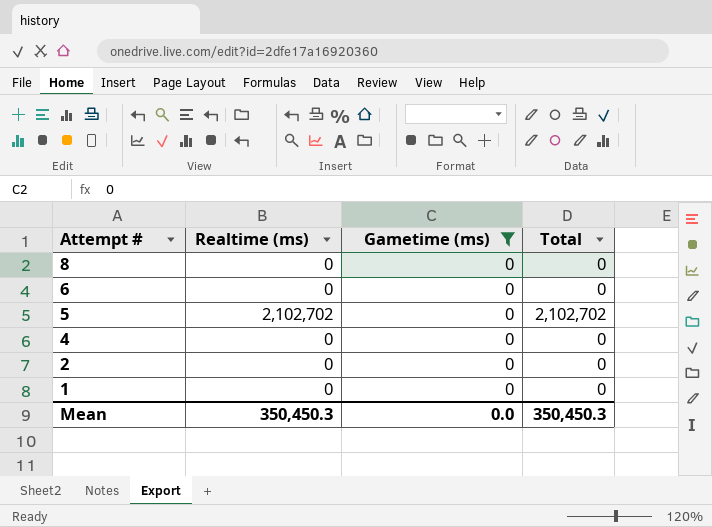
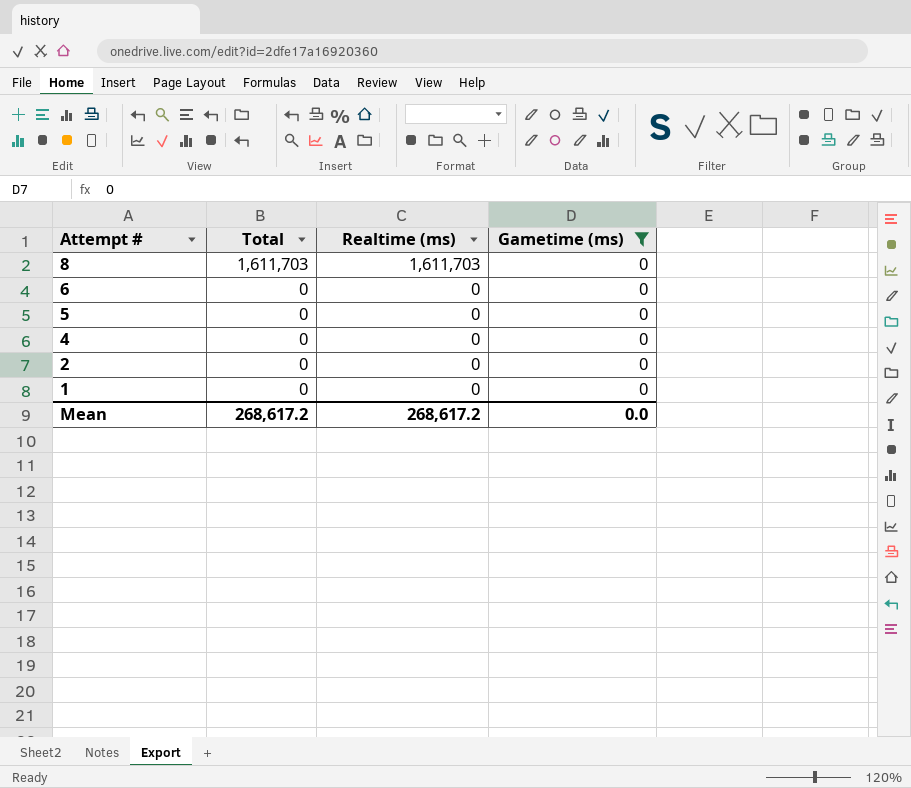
column Total | position: 4 -> 2
8 | Total: 0 -> 1,611,703
8 | Realtime (ms): 0 -> 1,611,703
5 | Total: 2,102,702 -> 0
5 | Realtime (ms): 2,102,702 -> 0
Mean | Total: 350,450.3 -> 268,617.2
Mean | Realtime (ms): 350,450.3 -> 268,617.2

